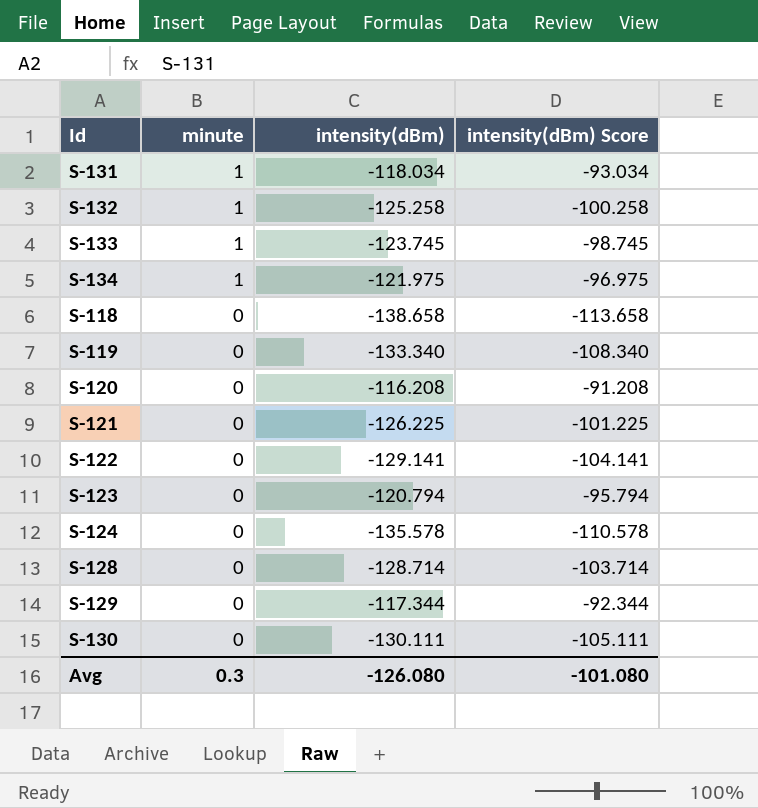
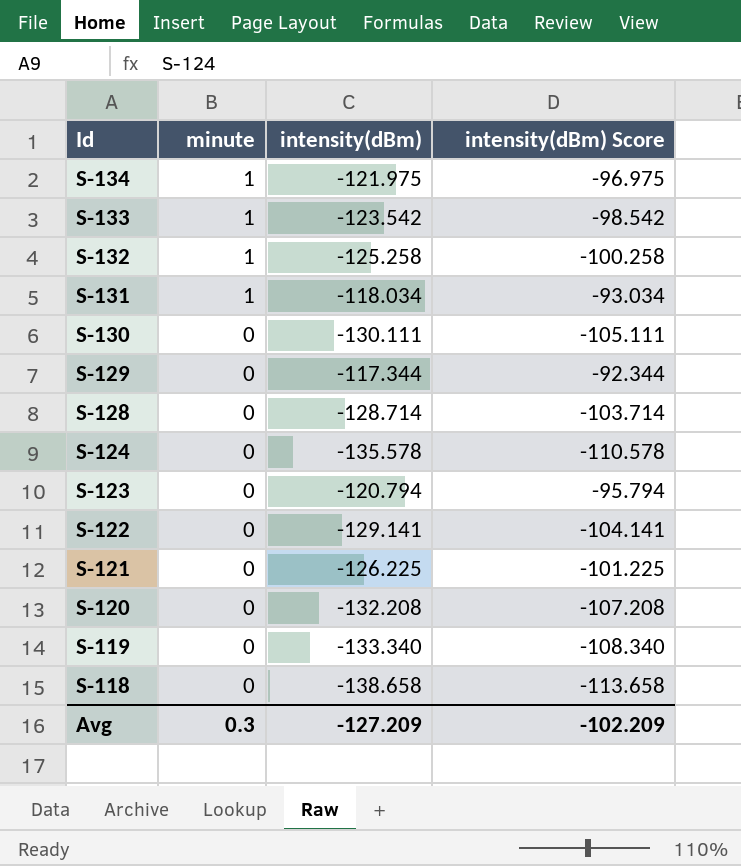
row order: minute descending -> Id descending
S-133 | intensity(dBm): -123.745 -> -123.542
S-133 | intensity(dBm) Score: -98.745 -> -98.542
S-120 | intensity(dBm): -116.208 -> -132.208
S-120 | intensity(dBm) Score: -91.208 -> -107.208
Avg | intensity(dBm): -126.080 -> -127.209
Avg | intensity(dBm) Score: -101.080 -> -102.209

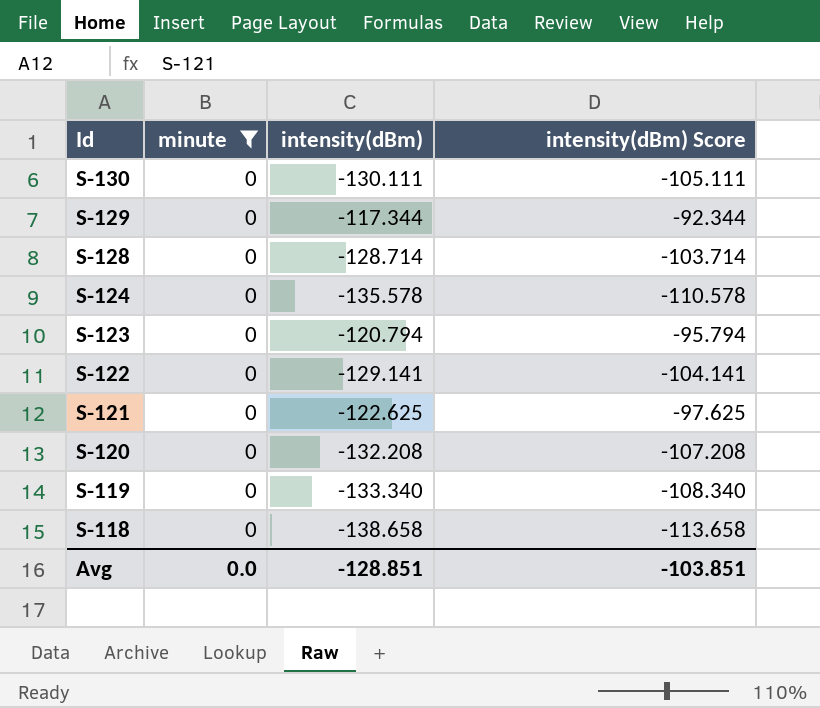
filter: none -> minute = 0
S-121 | intensity(dBm): -126.225 -> -122.625
S-121 | intensity(dBm) Score: -101.225 -> -97.625
Avg | minute: 0.3 -> 0.0
Avg | intensity(dBm): -127.209 -> -128.851
Avg | intensity(dBm) Score: -102.209 -> -103.851

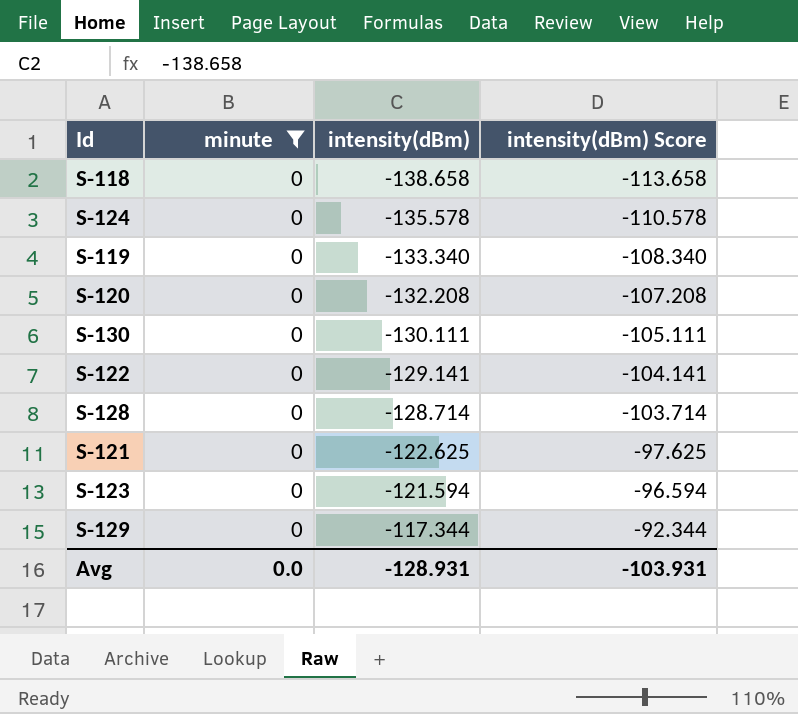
row order: Id descending -> intensity(dBm) ascending
S-123 | intensity(dBm): -120.794 -> -121.594
S-123 | intensity(dBm) Score: -95.794 -> -96.594
Avg | intensity(dBm): -128.851 -> -128.931
Avg | intensity(dBm) Score: -103.851 -> -103.931

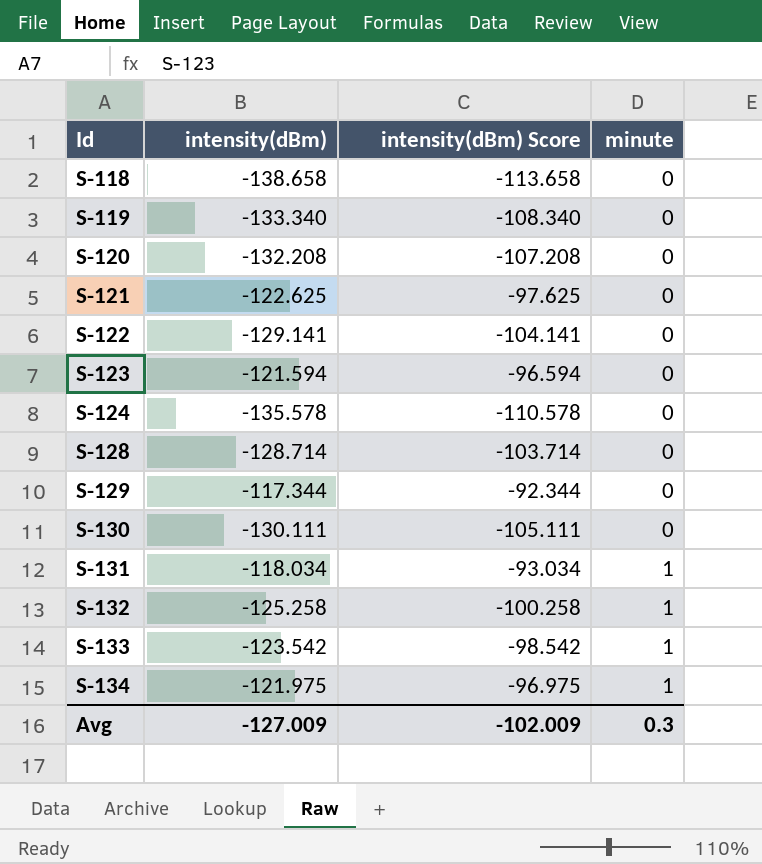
filter: minute = 0 -> none
row order: intensity(dBm) ascending -> Id ascending
column minute | position: 2 -> 4
Avg | intensity(dBm): -128.931 -> -127.009
Avg | intensity(dBm) Score: -103.931 -> -102.009
Avg | minute: 0.0 -> 0.3

